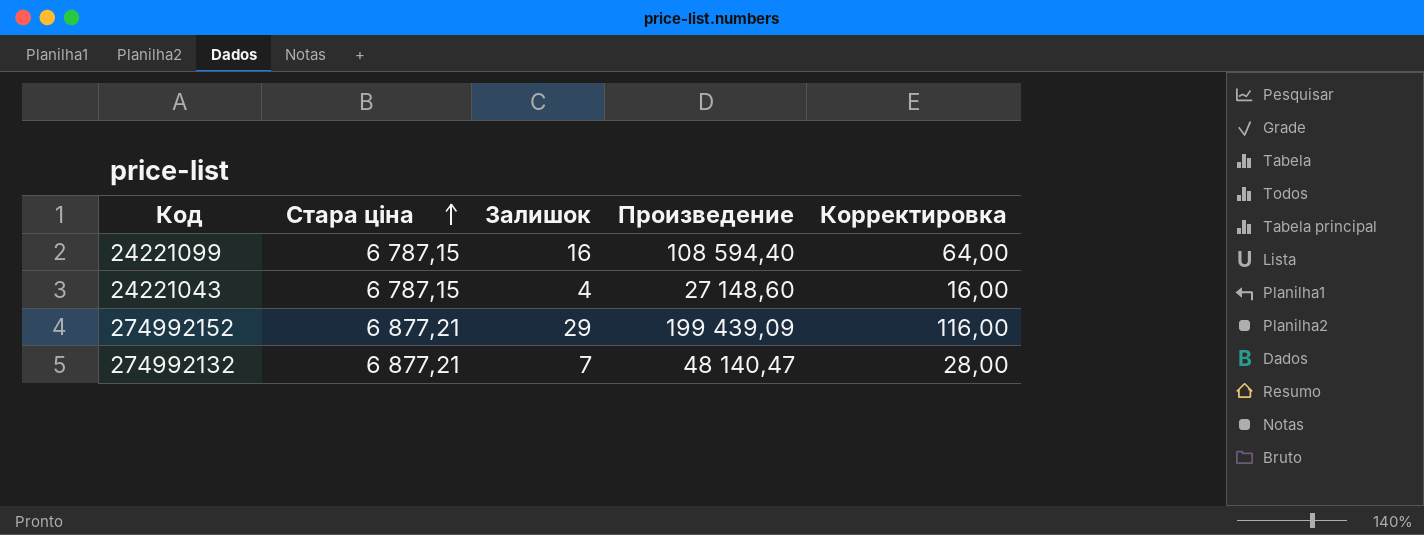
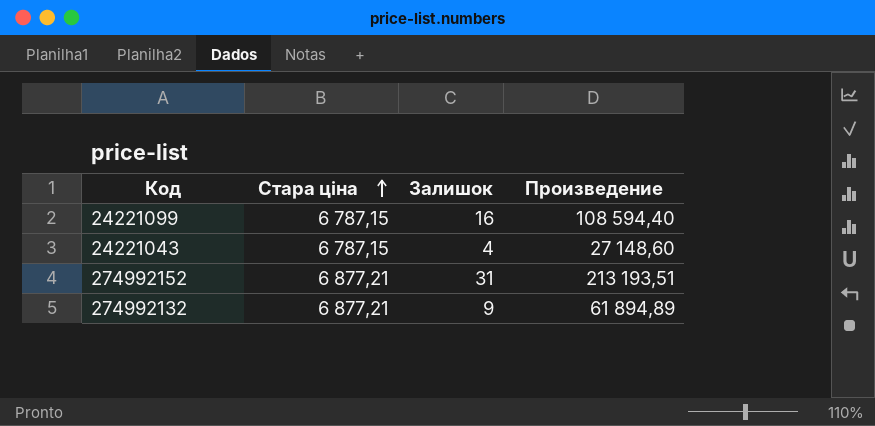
column Корректировка | formula: [Залишок] * 4 -> none
274992152 | Залишок: 29 -> 31
274992152 | Произведение: 199 439,09 -> 213 193,51
274992132 | Залишок: 7 -> 9
274992132 | Произведение: 48 140,47 -> 61 894,89

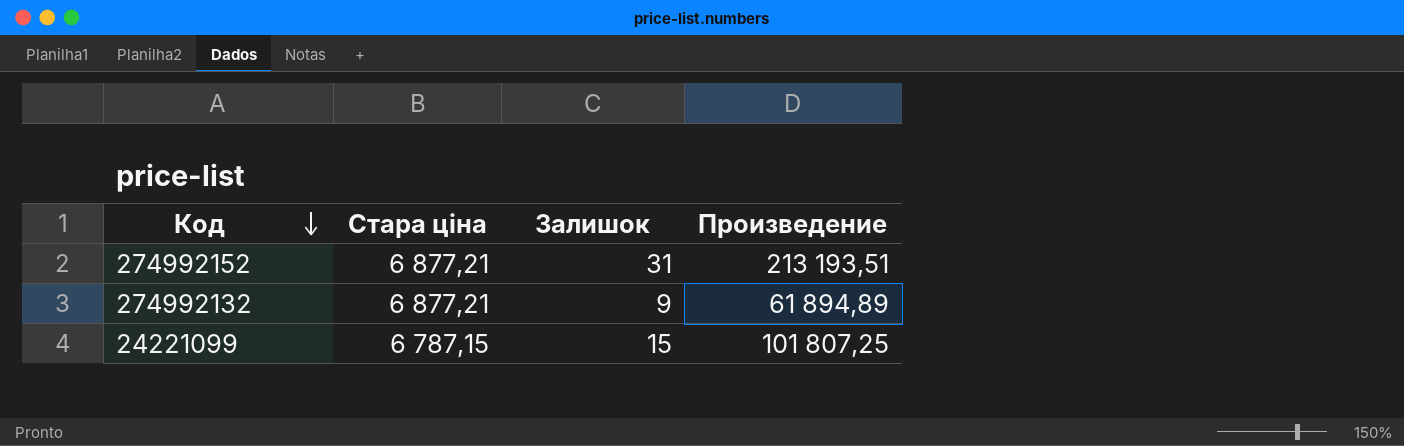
row order: Стара ціна ascending -> Код descending
row 24221043: 6 787,15 | 4 | 27 148,60 -> none
24221099 | Залишок: 16 -> 15
24221099 | Произведение: 108 594,40 -> 101 807,25

